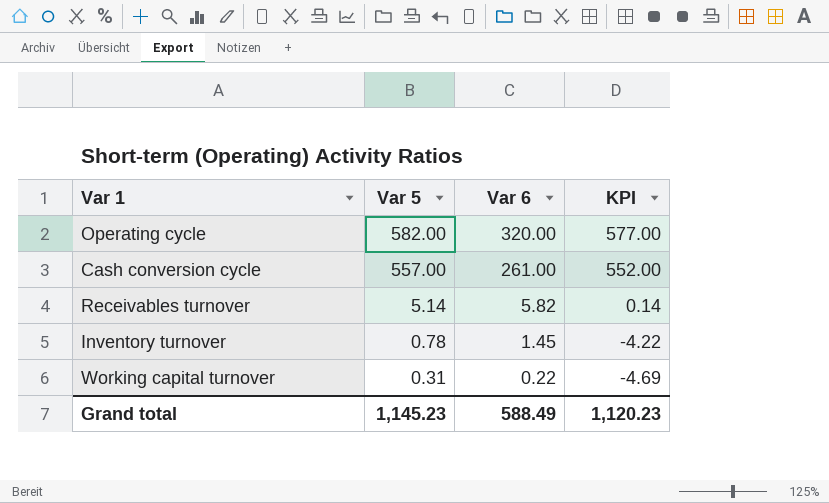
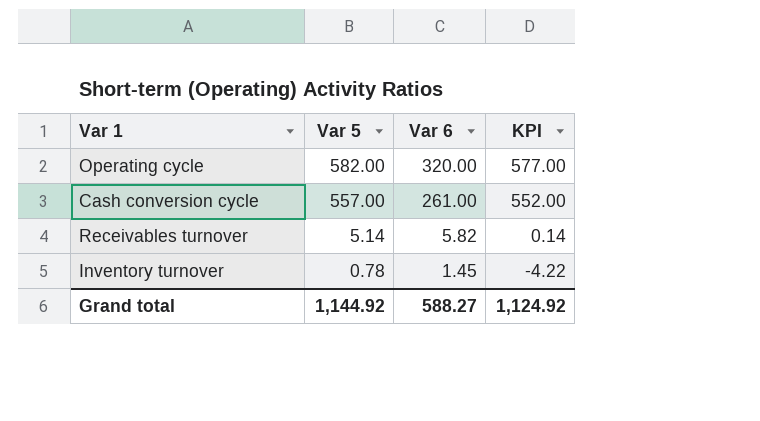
row Working capital turnover: 0.31 | 0.22 | -4.69 -> none
Grand total | Var 5: 1,145.23 -> 1,144.92
Grand total | Var 6: 588.49 -> 588.27
Grand total | KPI: 1,120.23 -> 1,124.92

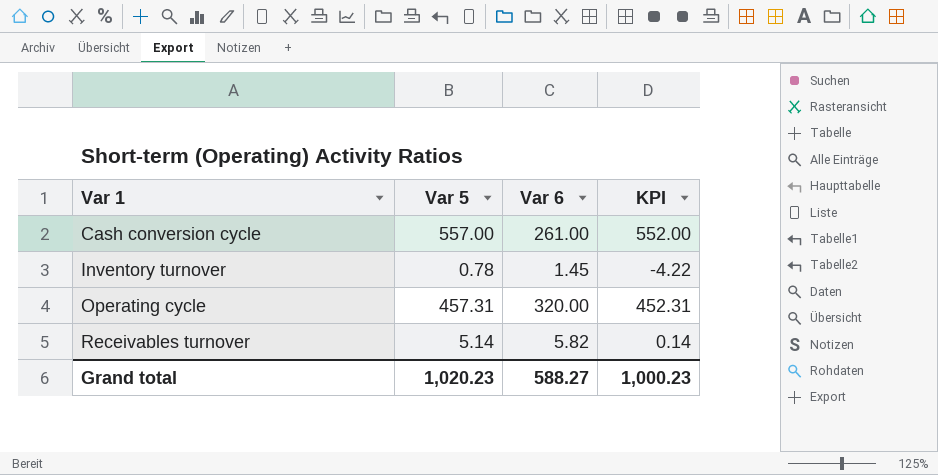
row order: Var 5 descending -> Var 1 ascending
Operating cycle | Var 5: 582.00 -> 457.31
Operating cycle | KPI: 577.00 -> 452.31
Grand total | Var 5: 1,144.92 -> 1,020.23
Grand total | KPI: 1,124.92 -> 1,000.23

